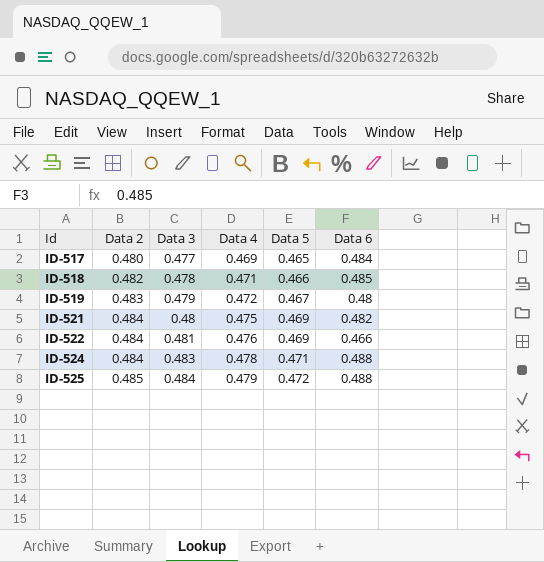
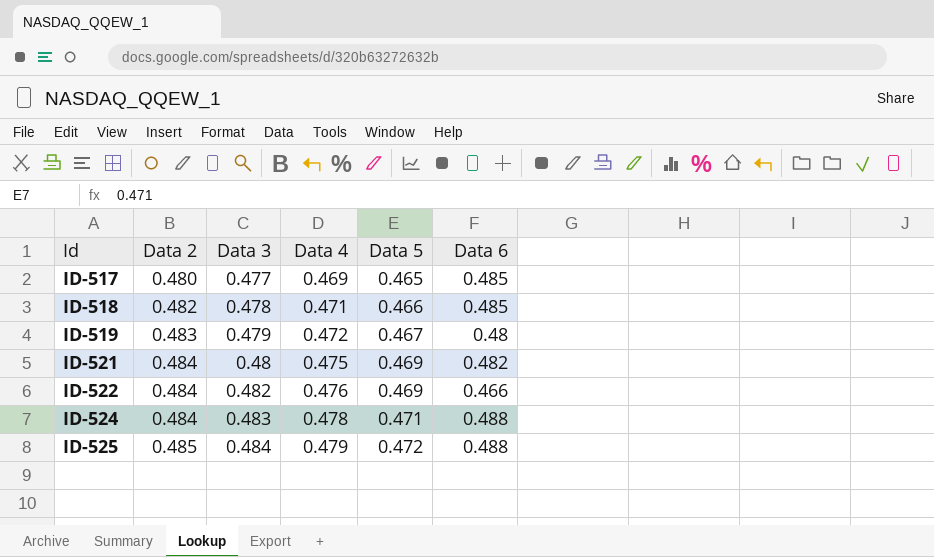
ID-517 | Data 6: 0.484 -> 0.485
ID-522 | Data 3: 0.481 -> 0.482

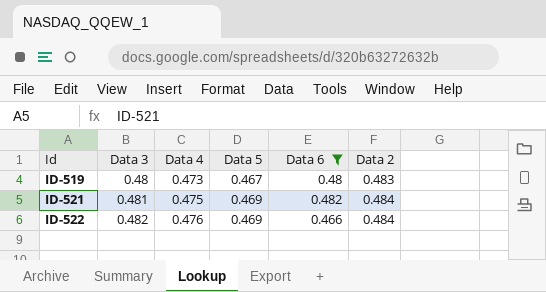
filter: none -> Data 6 <= 0.482
column Data 2 | position: 2 -> 6
ID-519 | Data 3: 0.479 -> 0.48
ID-519 | Data 4: 0.472 -> 0.473
ID-521 | Data 3: 0.48 -> 0.481

